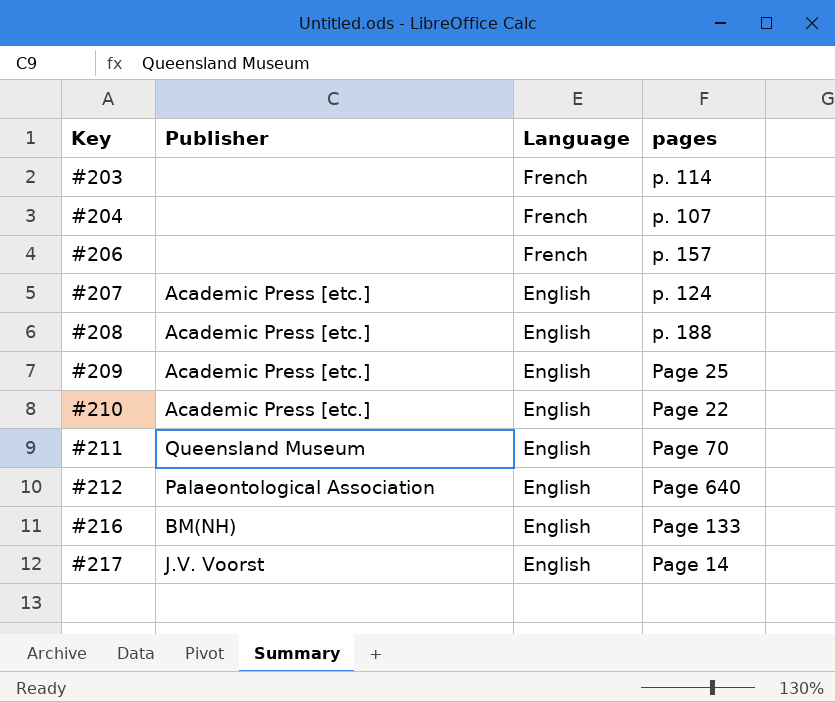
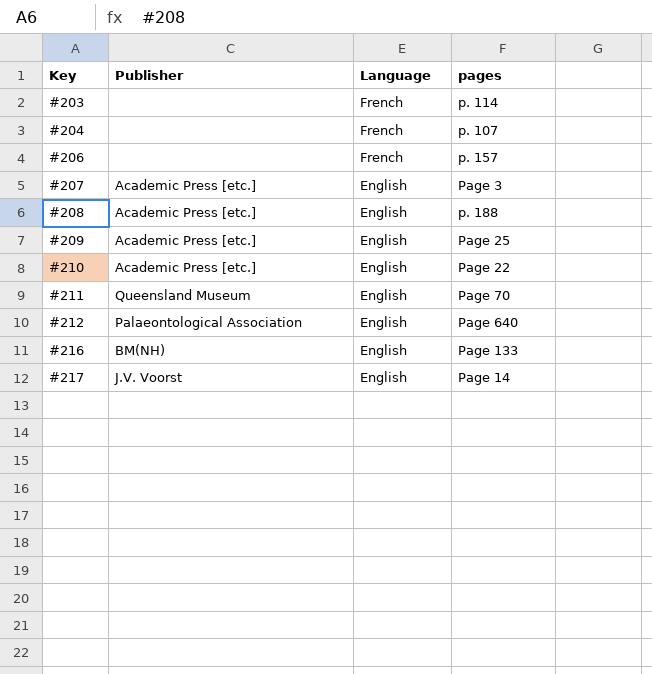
#207 | pages: p. 124 -> Page 3

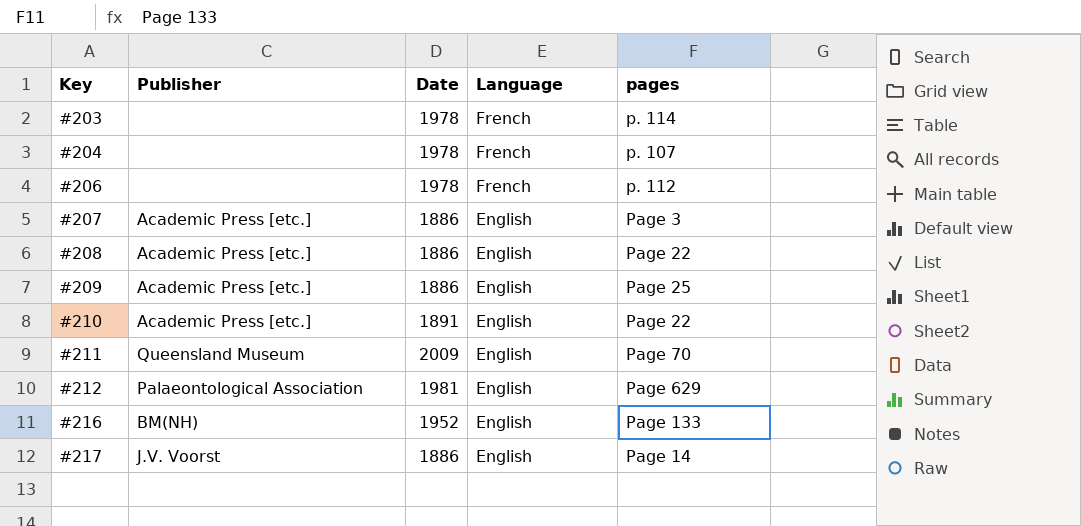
column Date | position: none -> 3
#206 | pages: p. 157 -> p. 112
#208 | pages: p. 188 -> Page 22
#212 | pages: Page 640 -> Page 629

